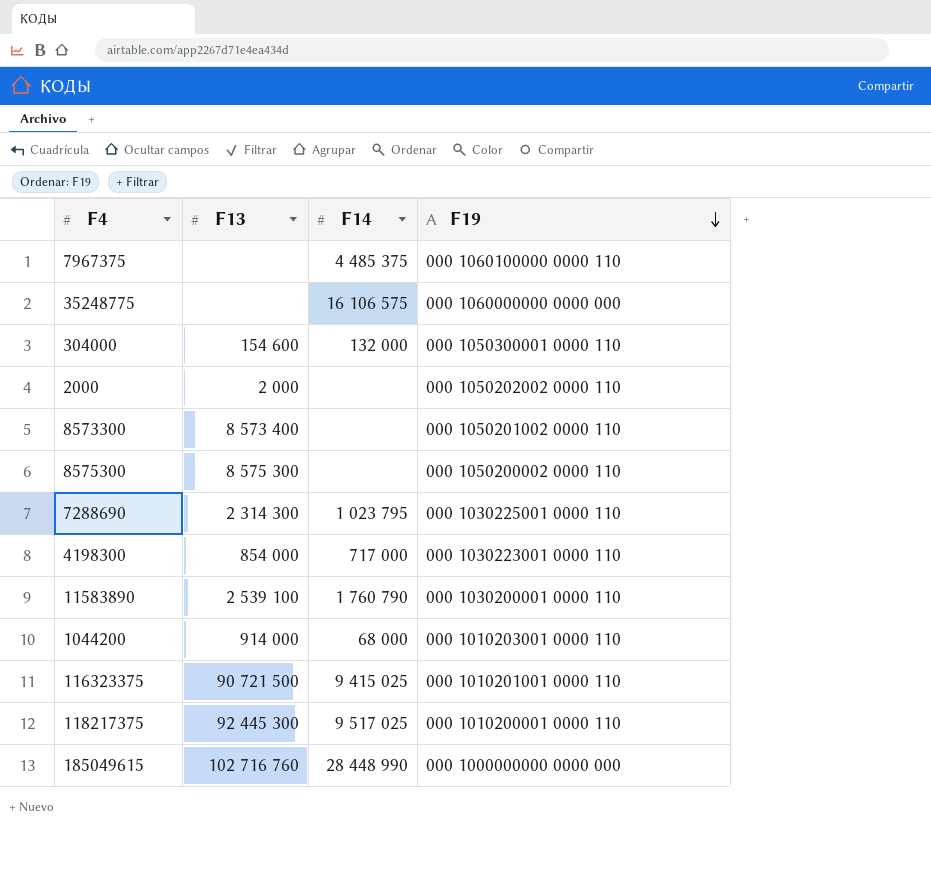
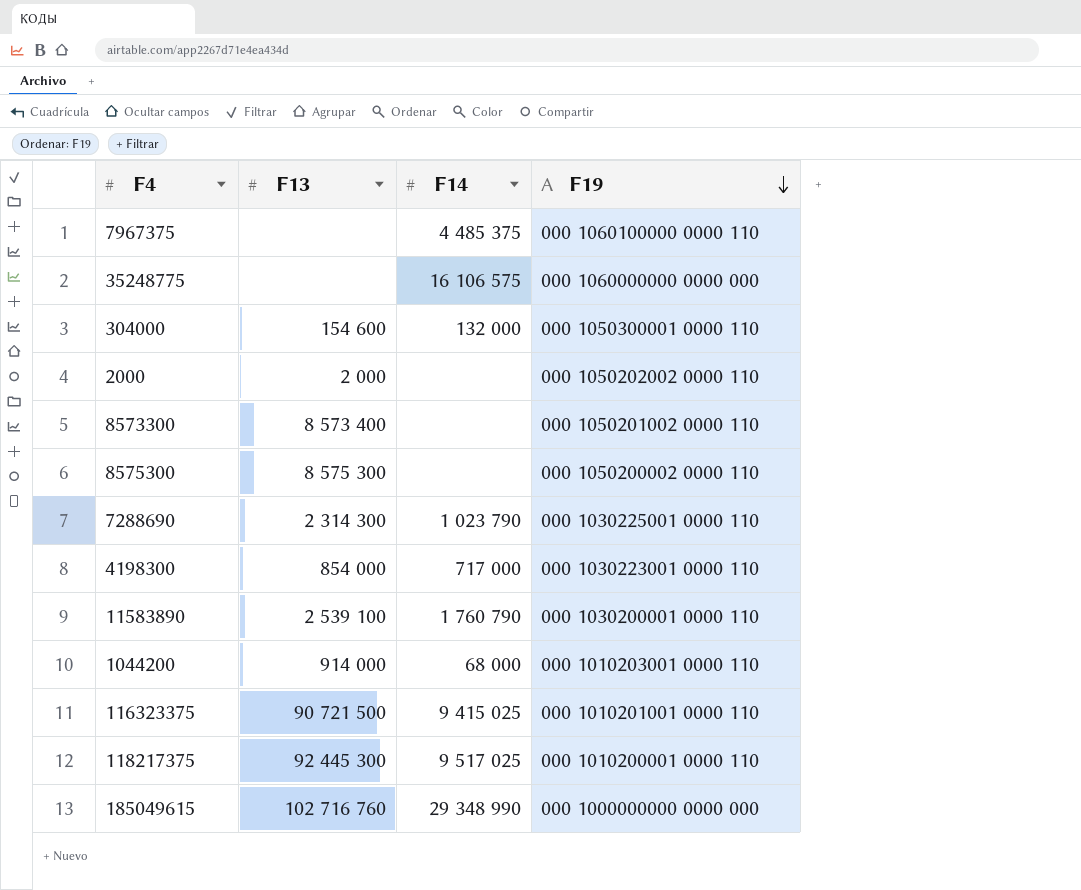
7288690 | F14: 1 023 795 -> 1 023 790
185049615 | F14: 28 448 990 -> 29 348 990

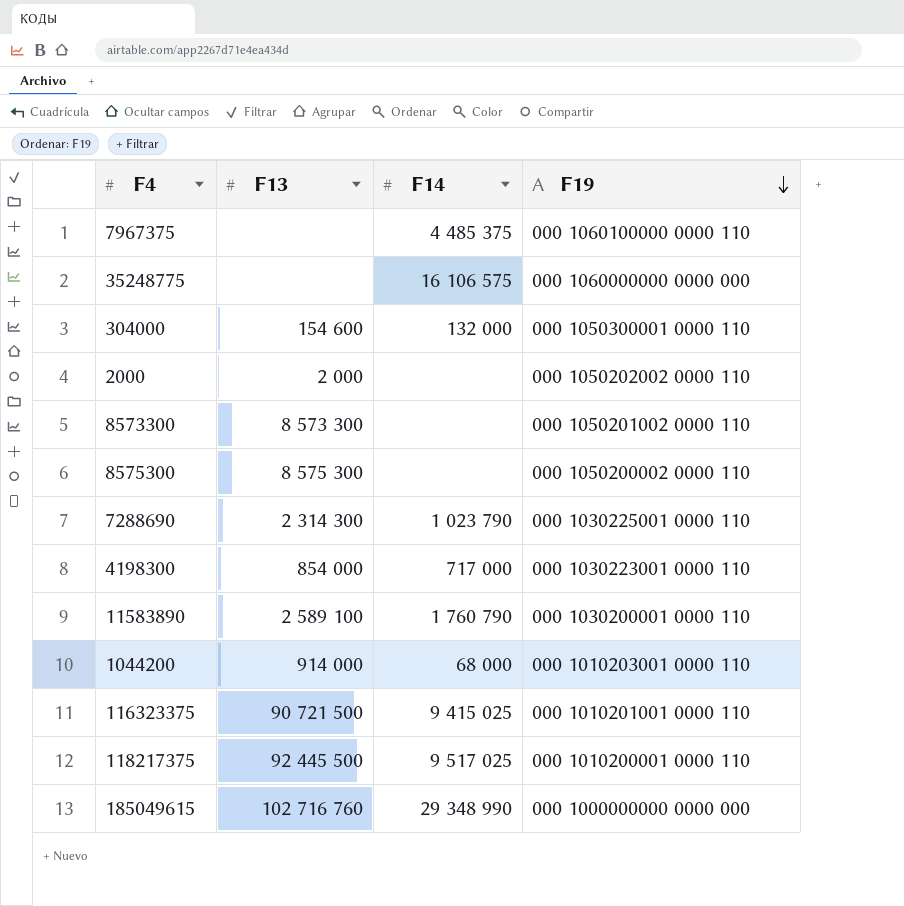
8573300 | F13: 8 573 400 -> 8 573 300
11583890 | F13: 2 539 100 -> 2 589 100
118217375 | F13: 92 445 300 -> 92 445 500

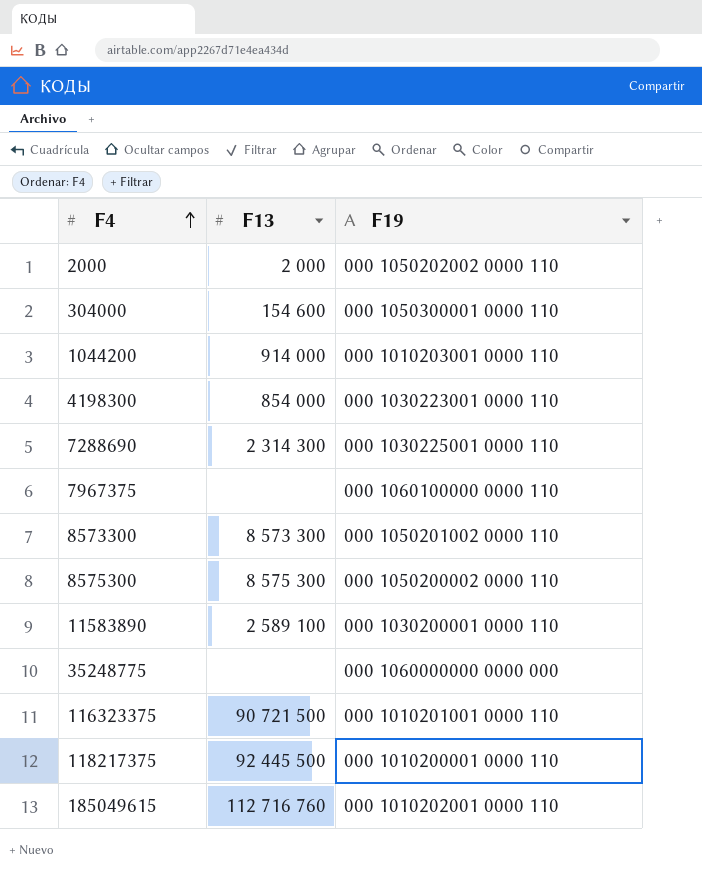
row order: F19 descending -> F4 ascending
column F14 | position: 3 -> none
185049615 | F13: 102 716 760 -> 112 716 760
185049615 | F19: 000 1000000000 0000 000 -> 000 1010202001 0000 110

